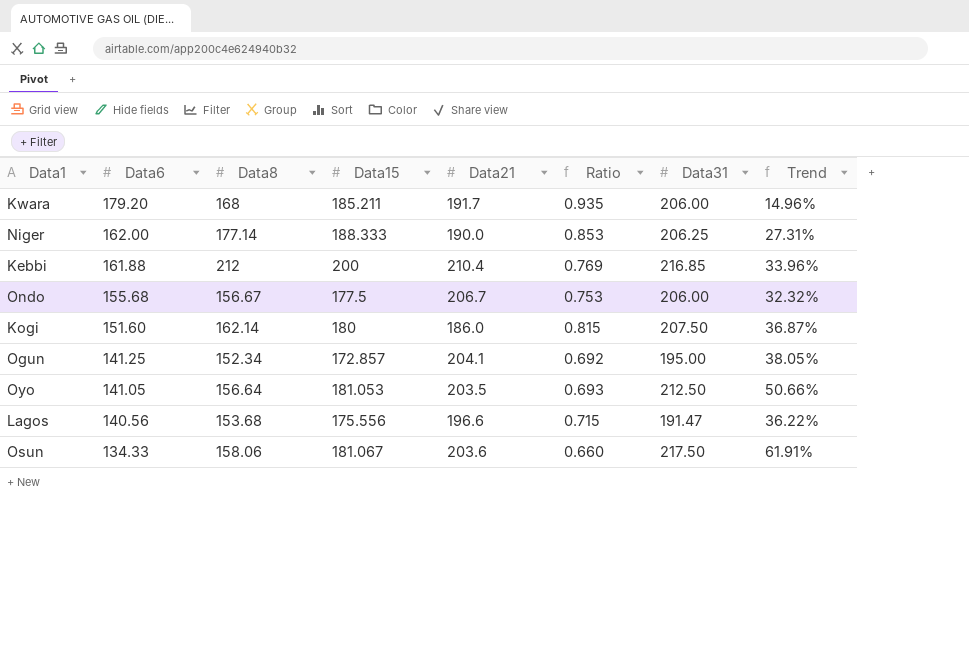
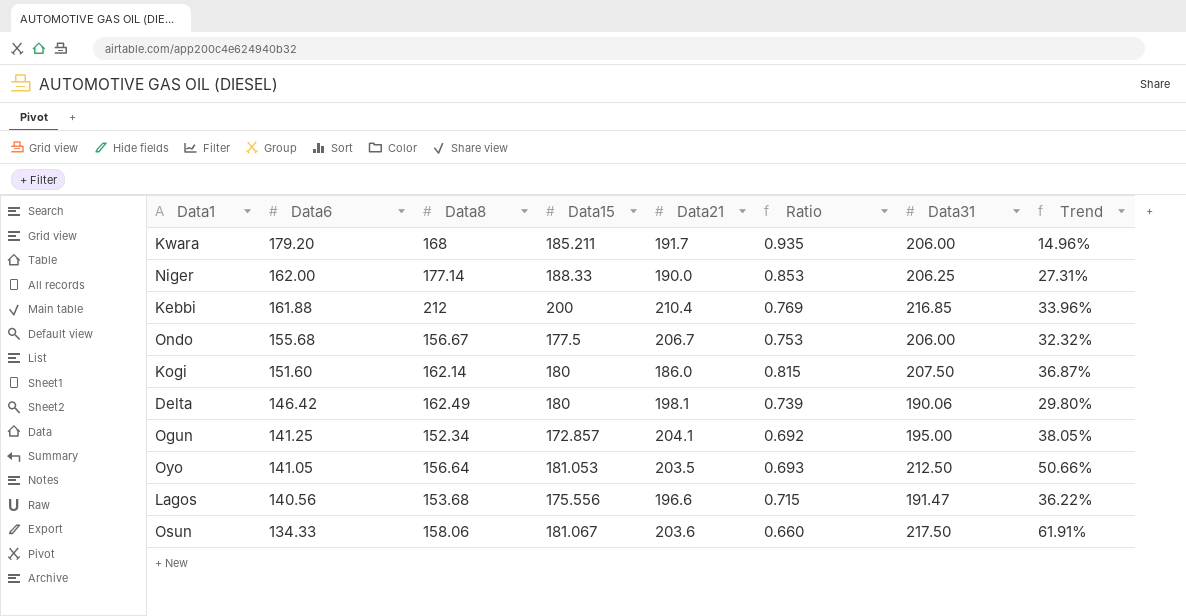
Niger | Data15: 188.333 -> 188.33
row Delta: none -> 146.42 | 162.49 | 180 | 198.1 | 0.739 | 190.06 | 29.80%

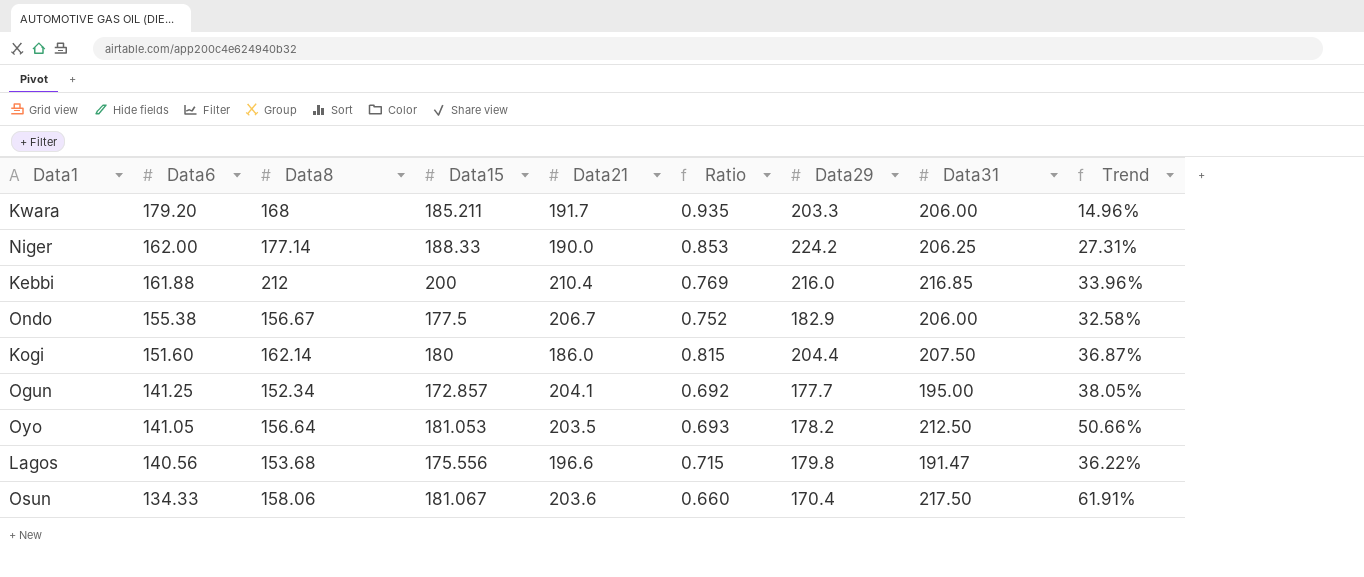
column Data29 | position: none -> 7
row Delta: 146.42 | 162.49 | 180 | 198.1 | 0.739 | 190.06 | 29.80% -> none
Ondo | Data6: 155.68 -> 155.38
Ondo | Ratio: 0.753 -> 0.752
Ondo | Trend: 32.32% -> 32.58%

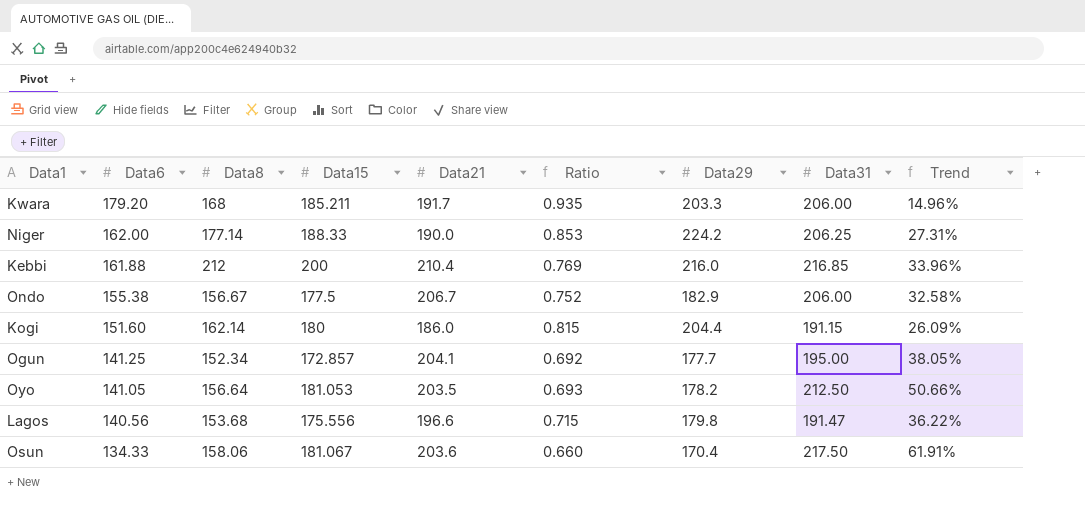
Kogi | Data31: 207.50 -> 191.15
Kogi | Trend: 36.87% -> 26.09%

